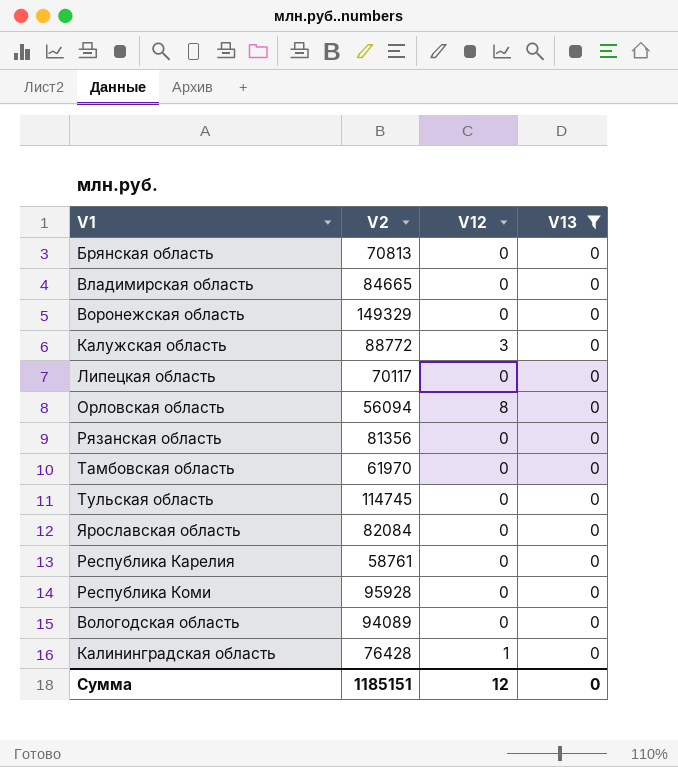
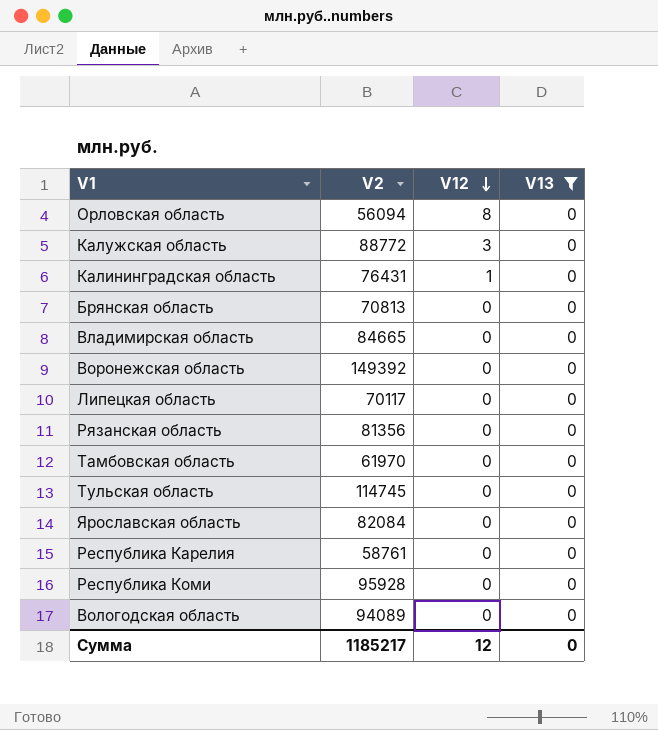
row order: none -> V12 descending
Калининградская область | V2: 76428 -> 76431
Воронежская область | V2: 149329 -> 149392
Сумма | V2: 1185151 -> 1185217

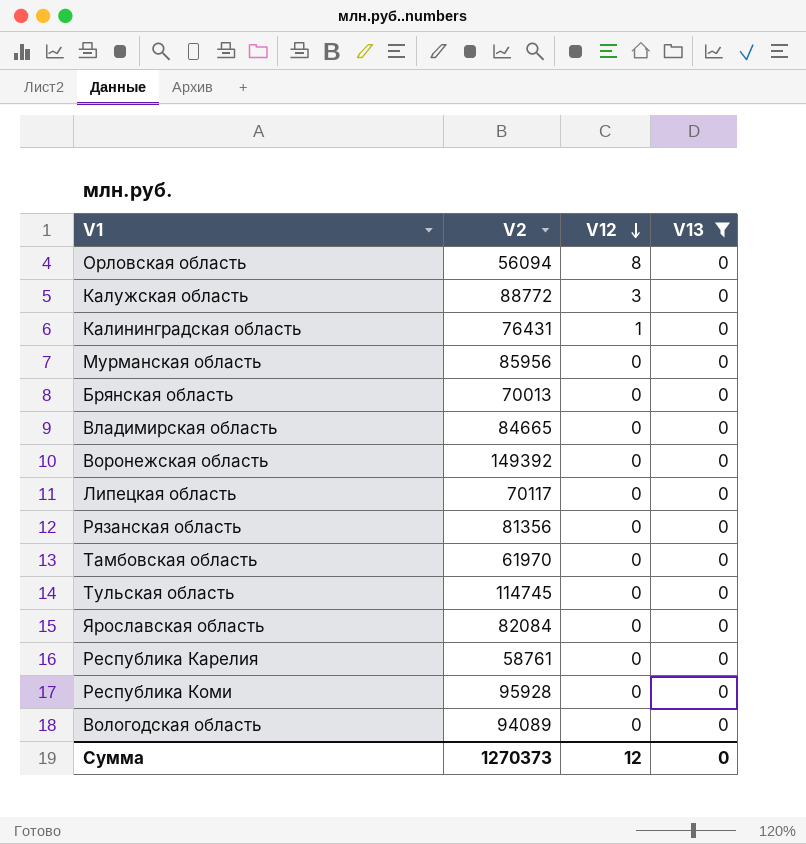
row Мурманская область: none -> 85956 | 0 | 0
Брянская область | V2: 70813 -> 70013
Сумма | V2: 1185217 -> 1270373

